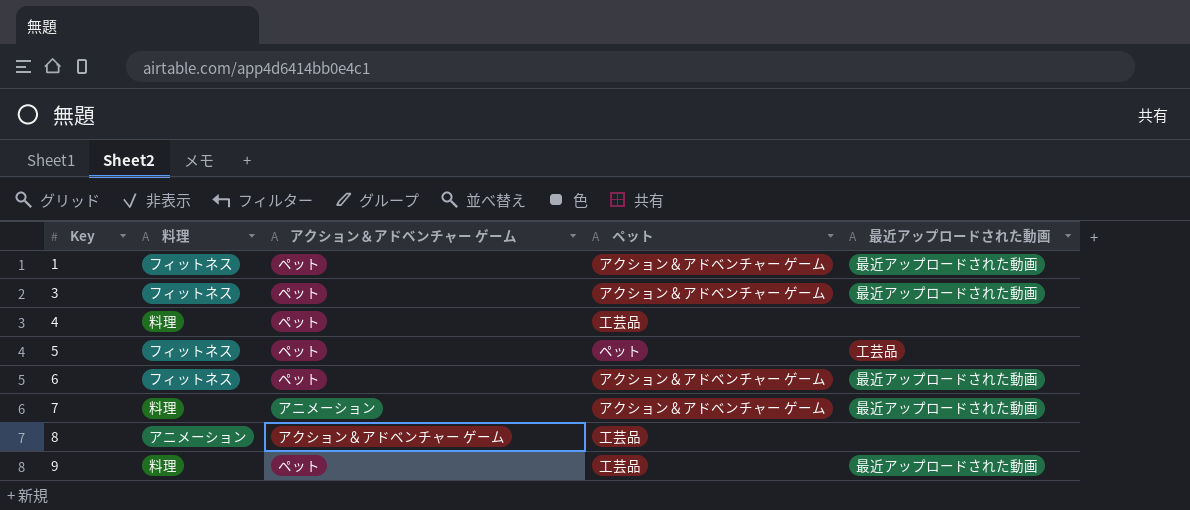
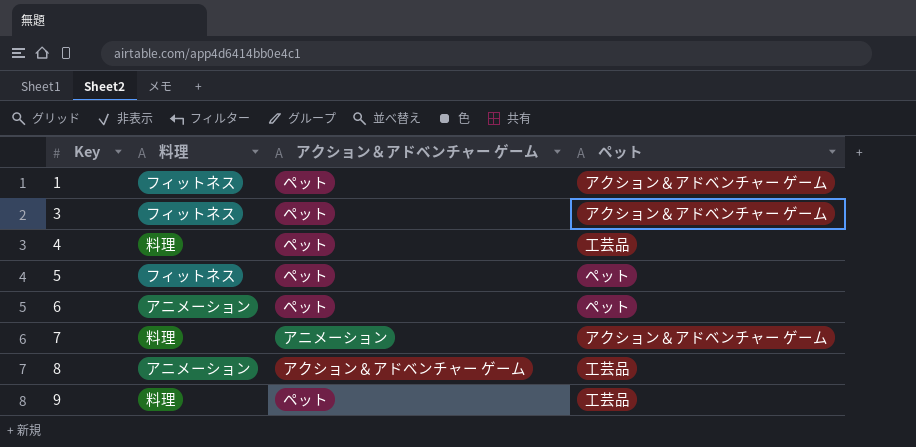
column 最近アップロードされた動画 | position: 5 -> none
6 | 料理: フィットネス -> アニメーション
6 | ペット: アクション＆アドベンチャー ゲーム -> ペット

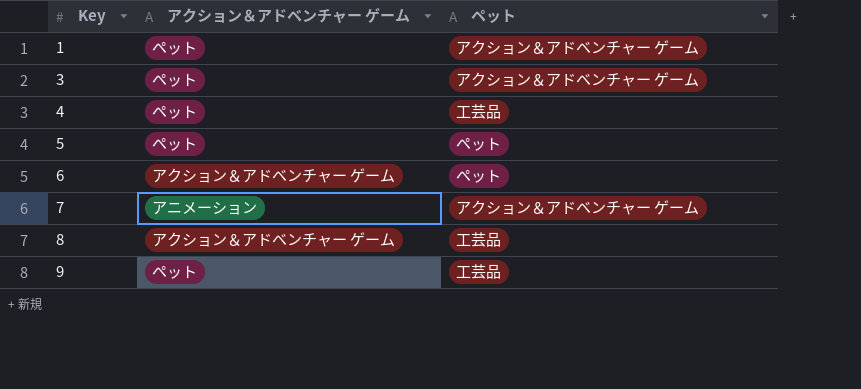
column 料理 | position: 2 -> none
6 | アクション＆アドベンチャー ゲーム: ペット -> アクション＆アドベンチャー ゲーム

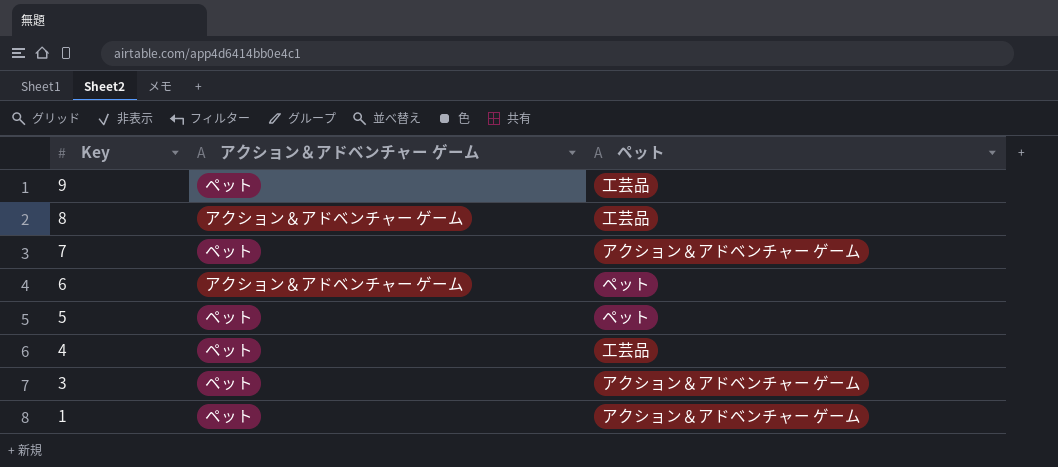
row order: Key ascending -> Key descending
7 | アクション＆アドベンチャー ゲーム: アニメーション -> ペット

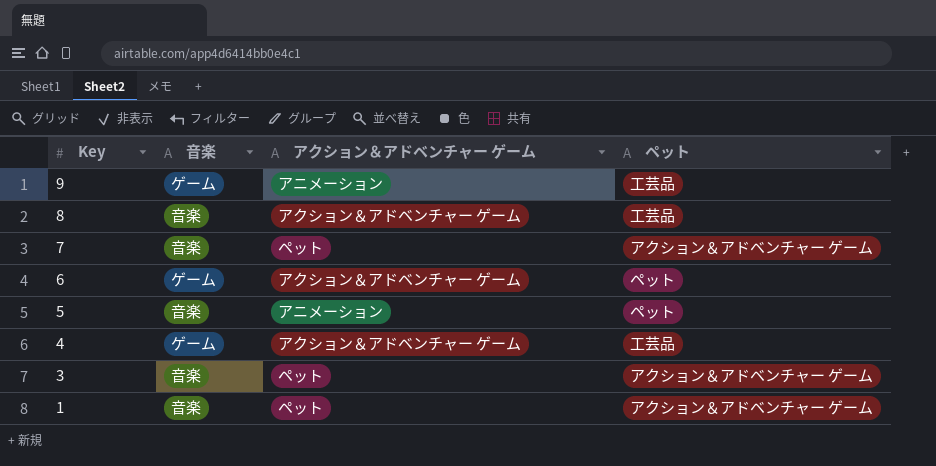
column 音楽 | position: none -> 2
9 | アクション＆アドベンチャー ゲーム: ペット -> アニメーション
5 | アクション＆アドベンチャー ゲーム: ペット -> アニメーション
4 | アクション＆アドベンチャー ゲーム: ペット -> アクション＆アドベンチャー ゲーム

